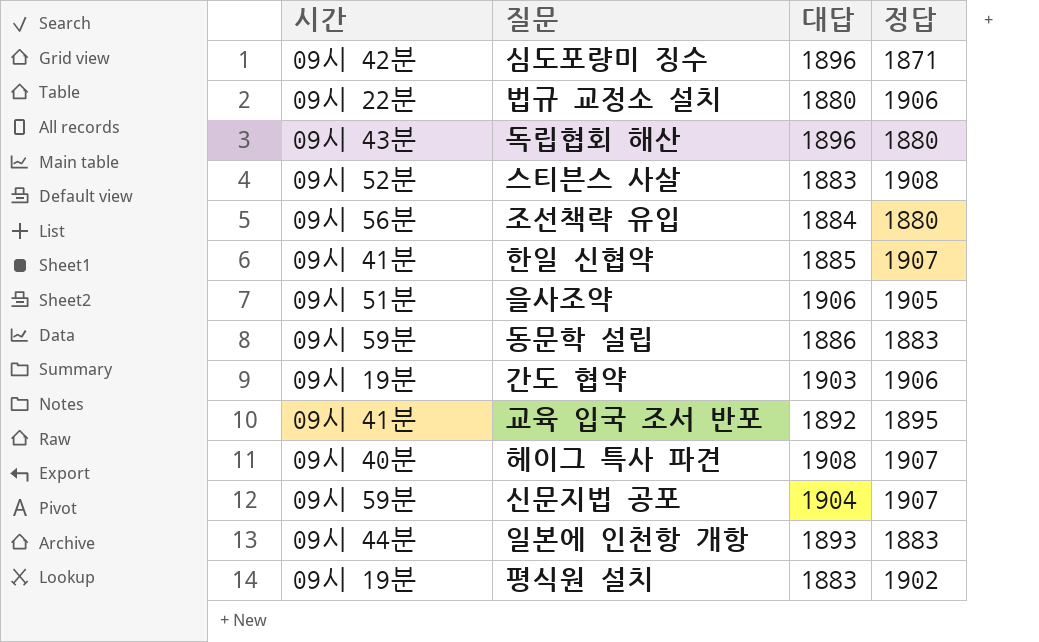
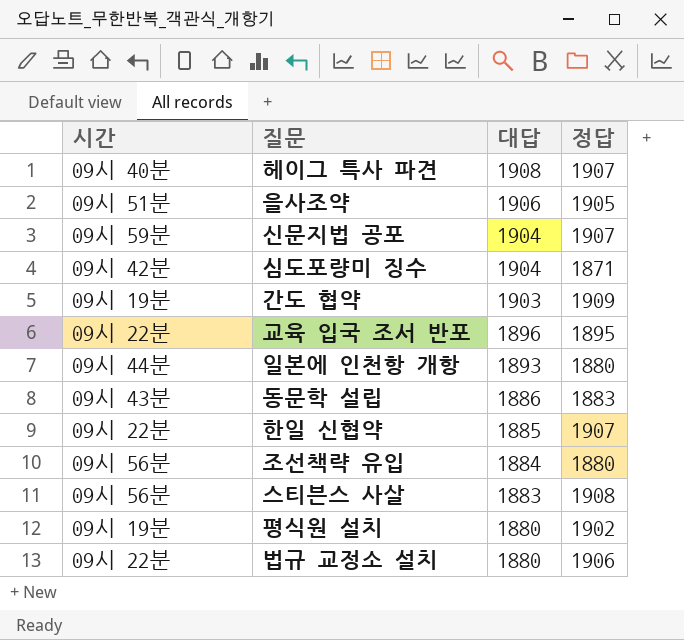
row order: none -> 대답 descending
row 독립협회 해산: 09시 43분 | 1896 | 1880 -> none
심도포량미 징수 | 대답: 1896 -> 1904
간도 협약 | 정답: 1906 -> 1909
교육 입국 조서 반포 | 시간: 09시 41분 -> 09시 22분
교육 입국 조서 반포 | 대답: 1892 -> 1896
일본에 인천항 개항 | 정답: 1883 -> 1880
동문학 설립 | 시간: 09시 59분 -> 09시 43분
한일 신협약 | 시간: 09시 41분 -> 09시 22분
스티븐스 사살 | 시간: 09시 52분 -> 09시 56분
평식원 설치 | 대답: 1883 -> 1880

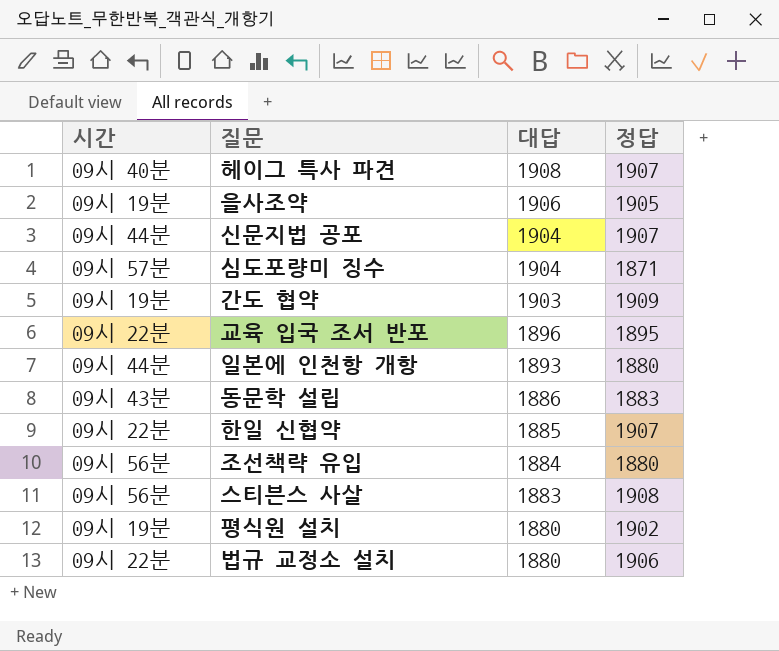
을사조약 | 시간: 09시 51분 -> 09시 19분
신문지법 공포 | 시간: 09시 59분 -> 09시 44분
심도포량미 징수 | 시간: 09시 42분 -> 09시 57분

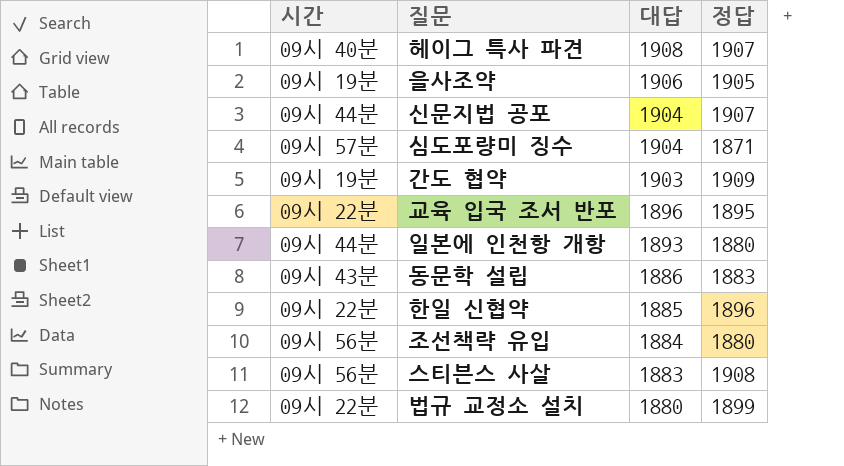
row 평식원 설치: 09시 19분 | 1880 | 1902 -> none
한일 신협약 | 정답: 1907 -> 1896
법규 교정소 설치 | 정답: 1906 -> 1899

